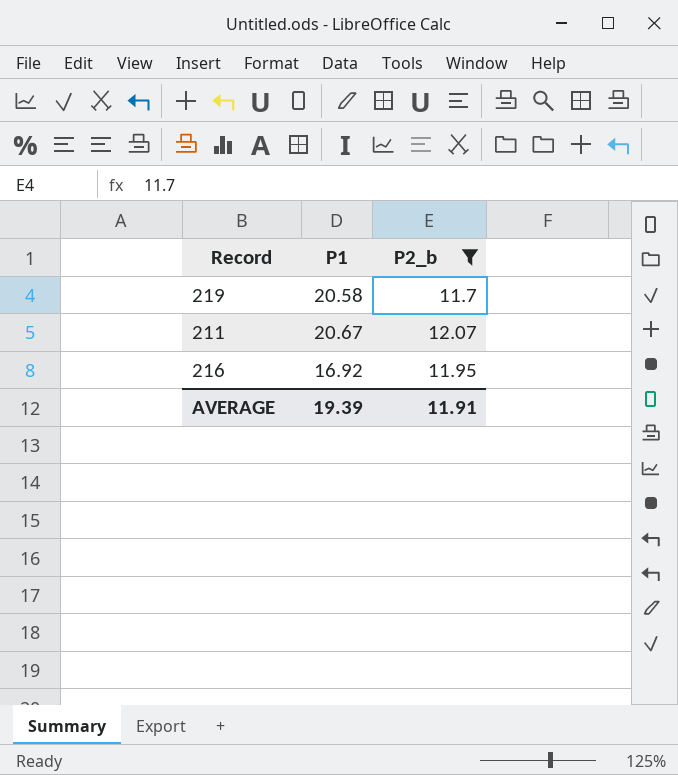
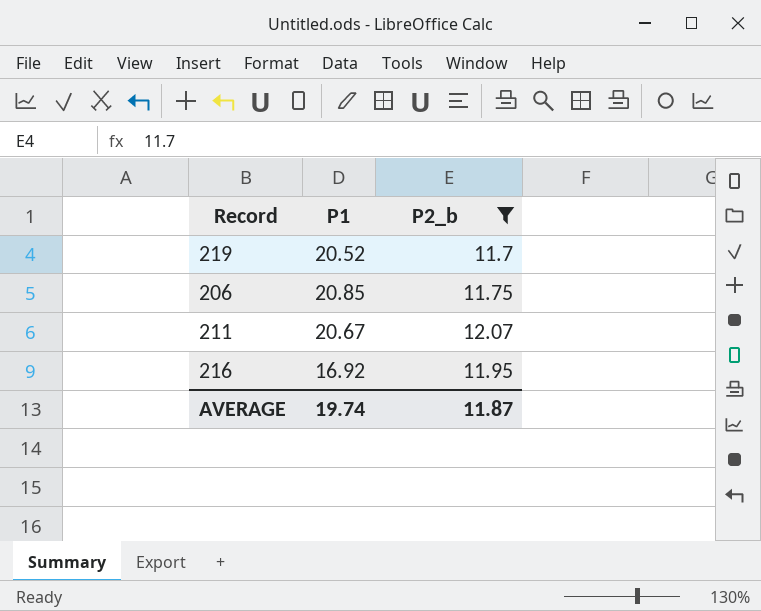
219 | P1: 20.58 -> 20.52
row 206: none -> 20.85 | 11.75
AVERAGE | P1: 19.39 -> 19.74
AVERAGE | P2_b: 11.91 -> 11.87

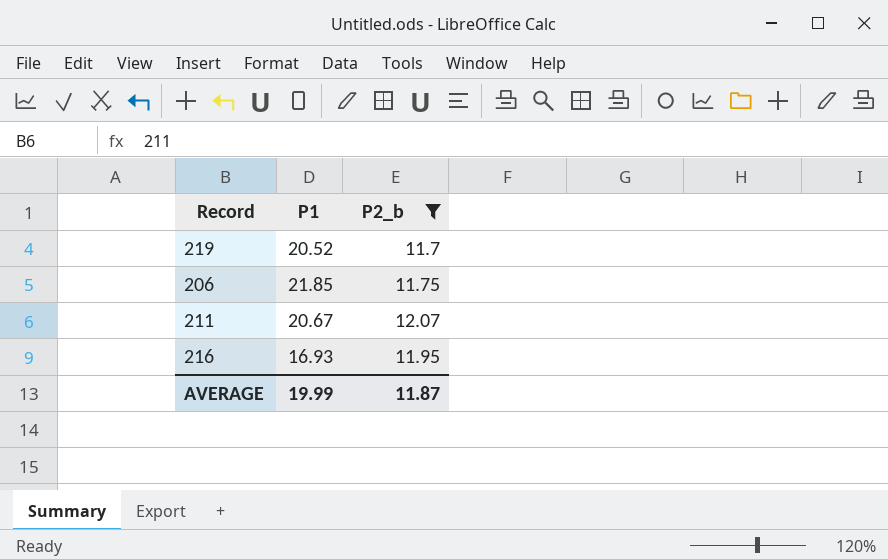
206 | P1: 20.85 -> 21.85
216 | P1: 16.92 -> 16.93
AVERAGE | P1: 19.74 -> 19.99

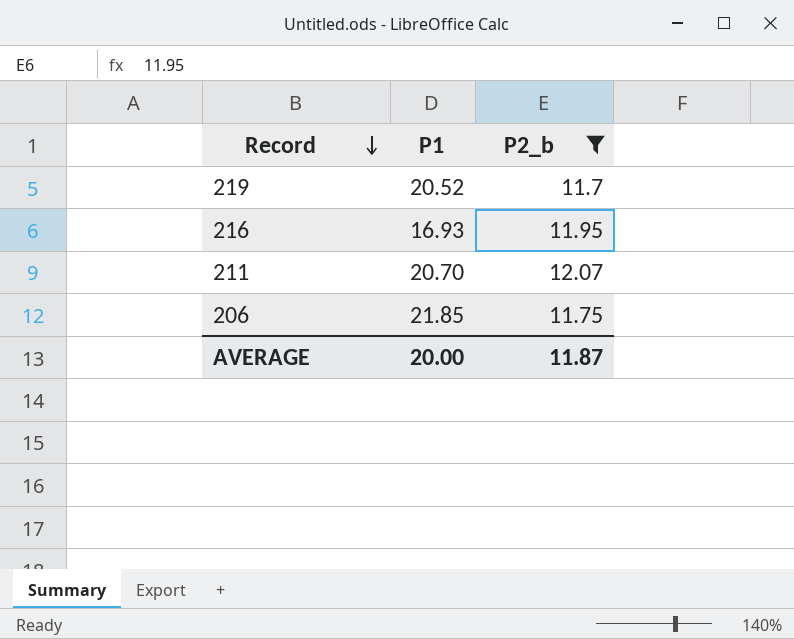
row order: none -> Record descending
211 | P1: 20.67 -> 20.70
AVERAGE | P1: 19.99 -> 20.00

